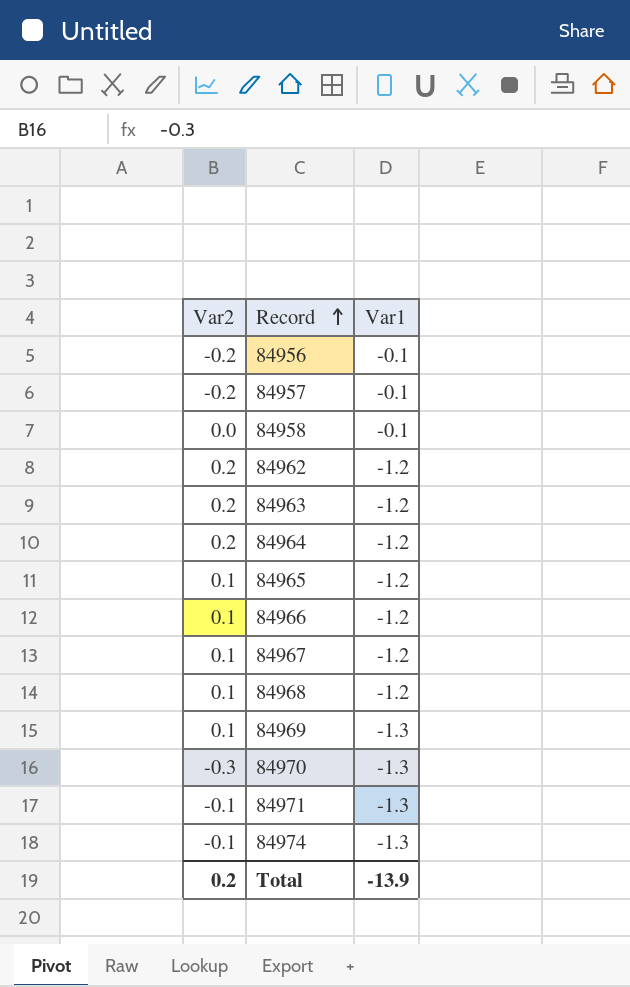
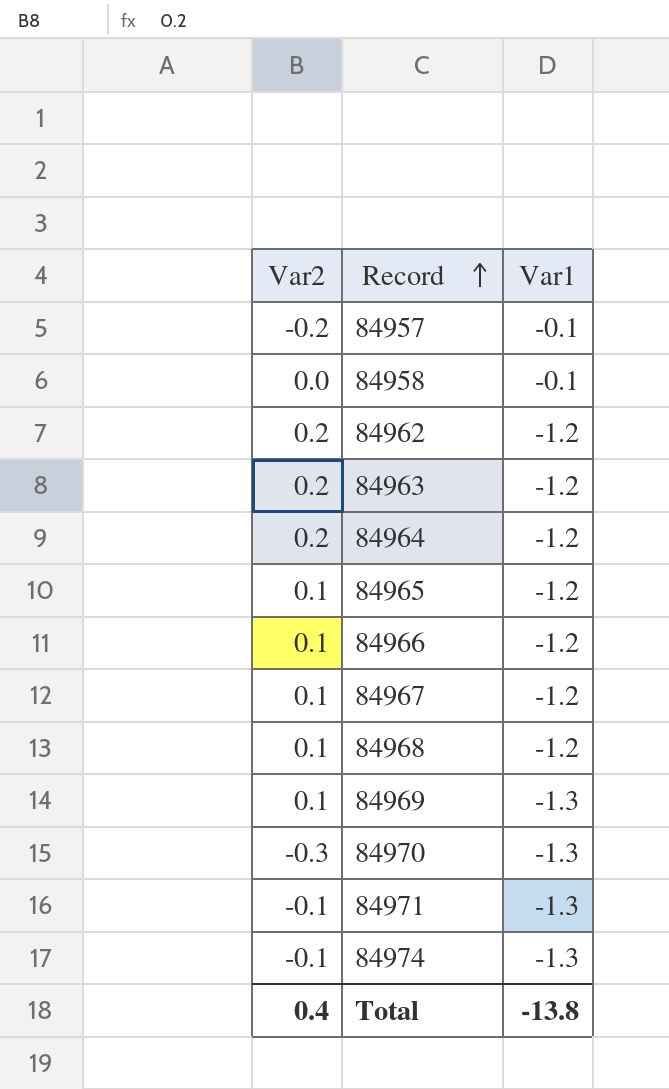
row 84956: -0.2 | -0.1 -> none
Total | Var2: 0.2 -> 0.4
Total | Var1: -13.9 -> -13.8

